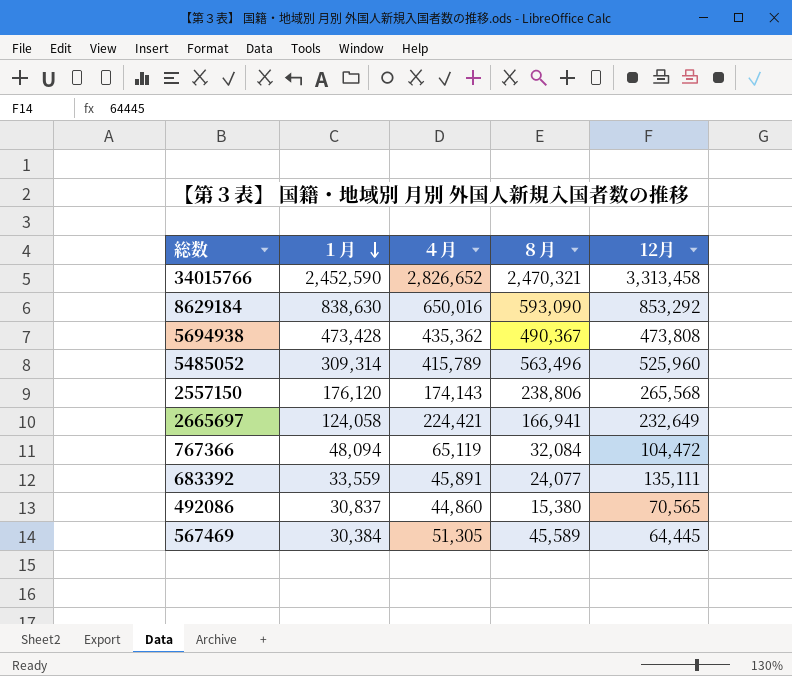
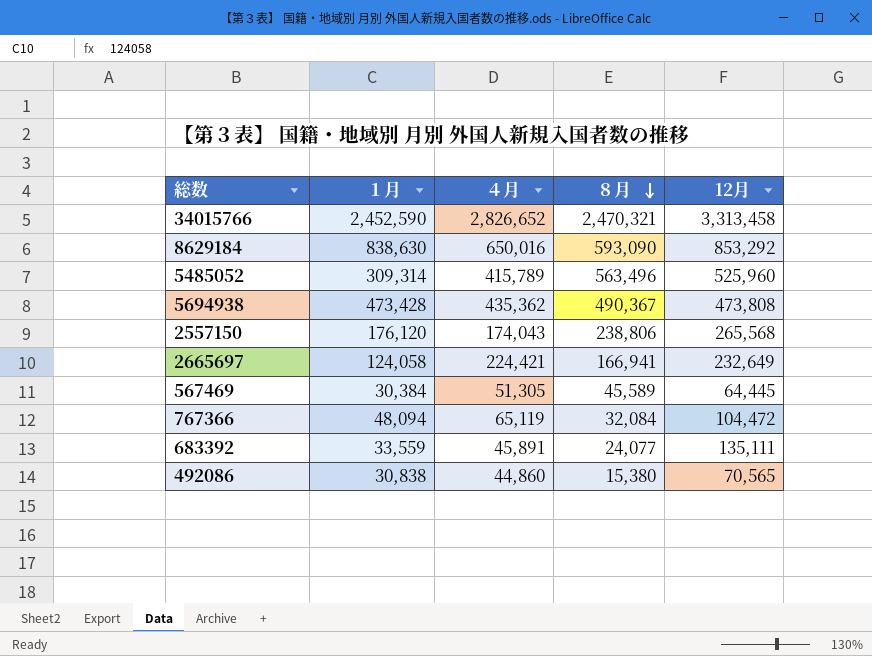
row order: １月 descending -> ８月 descending
2557150 | ４月: 174,143 -> 174,043
492086 | １月: 30,837 -> 30,838

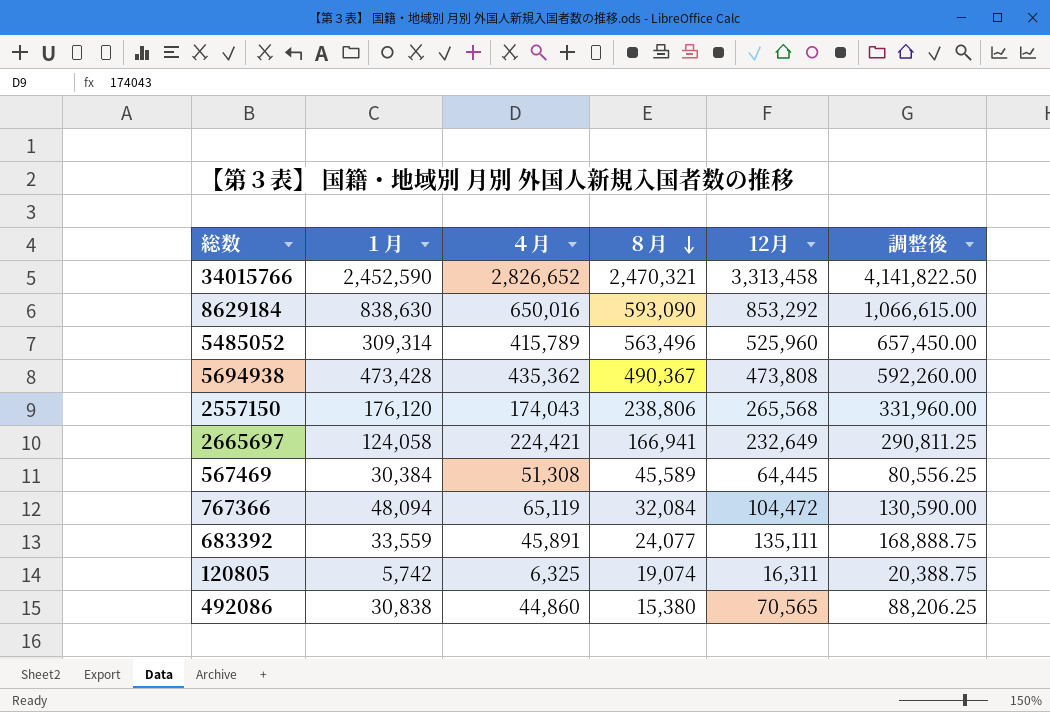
column 調整後 | formula: none -> [12月] * 1.25
567469 | ４月: 51,305 -> 51,308
row 120805: none -> 5,742 | 6,325 | 19,074 | 16,311 | 20,388.75

